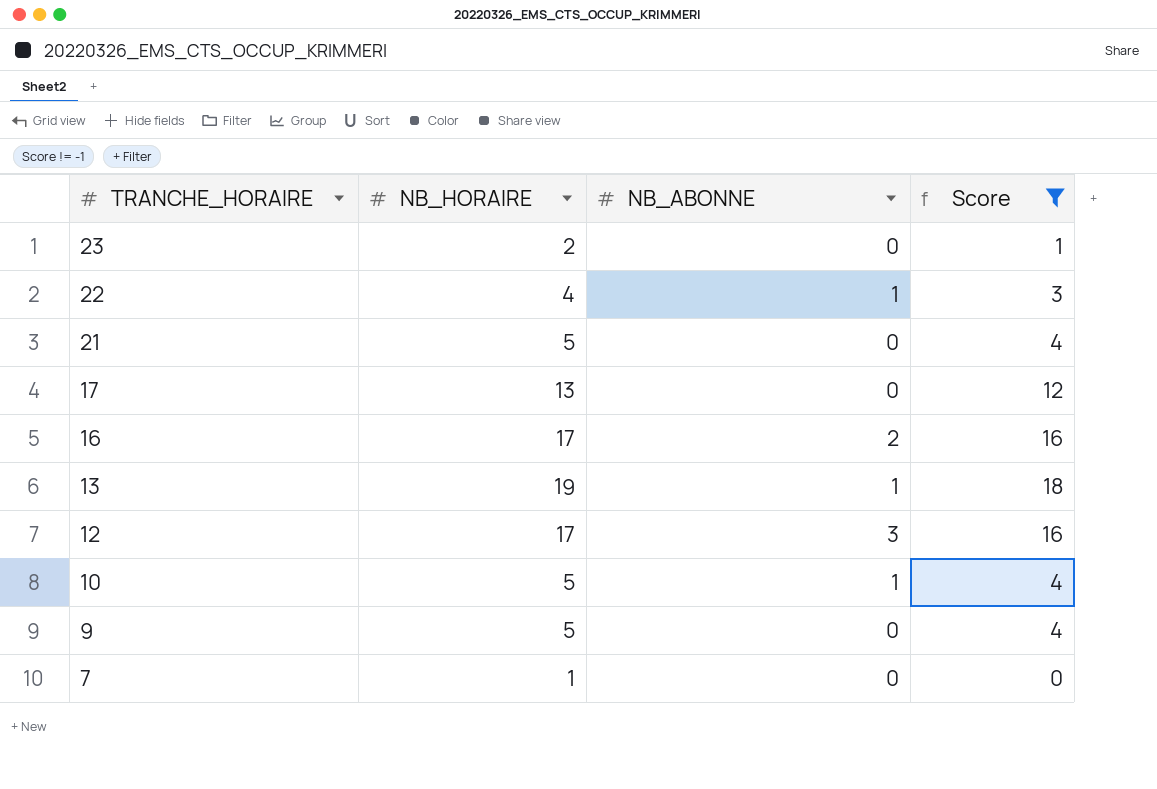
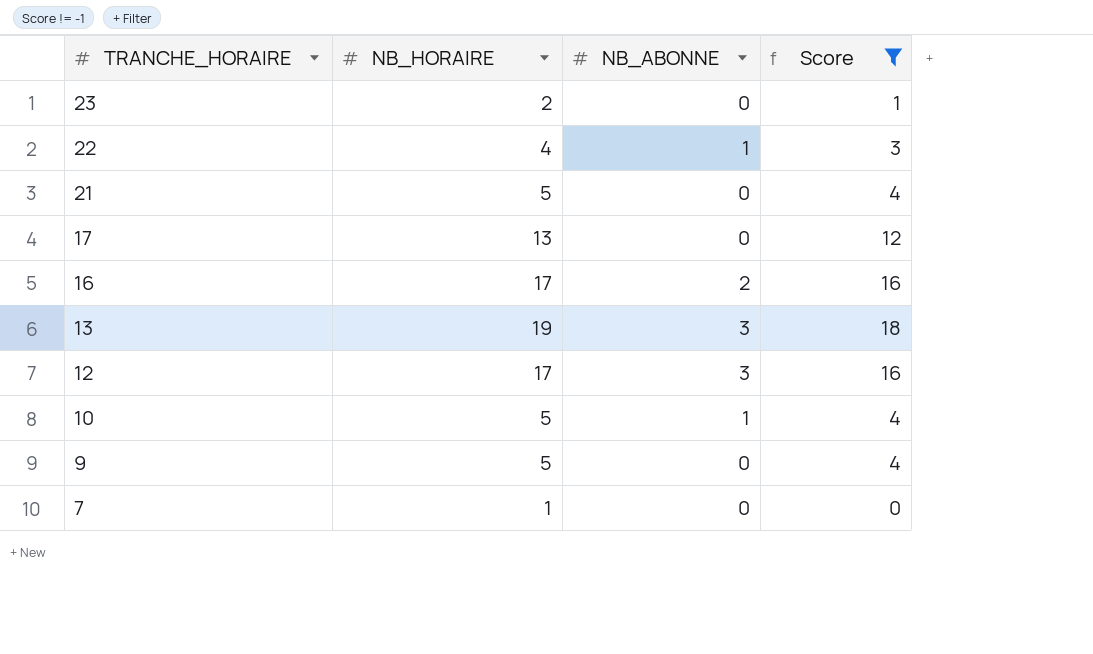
13 | NB_ABONNE: 1 -> 3

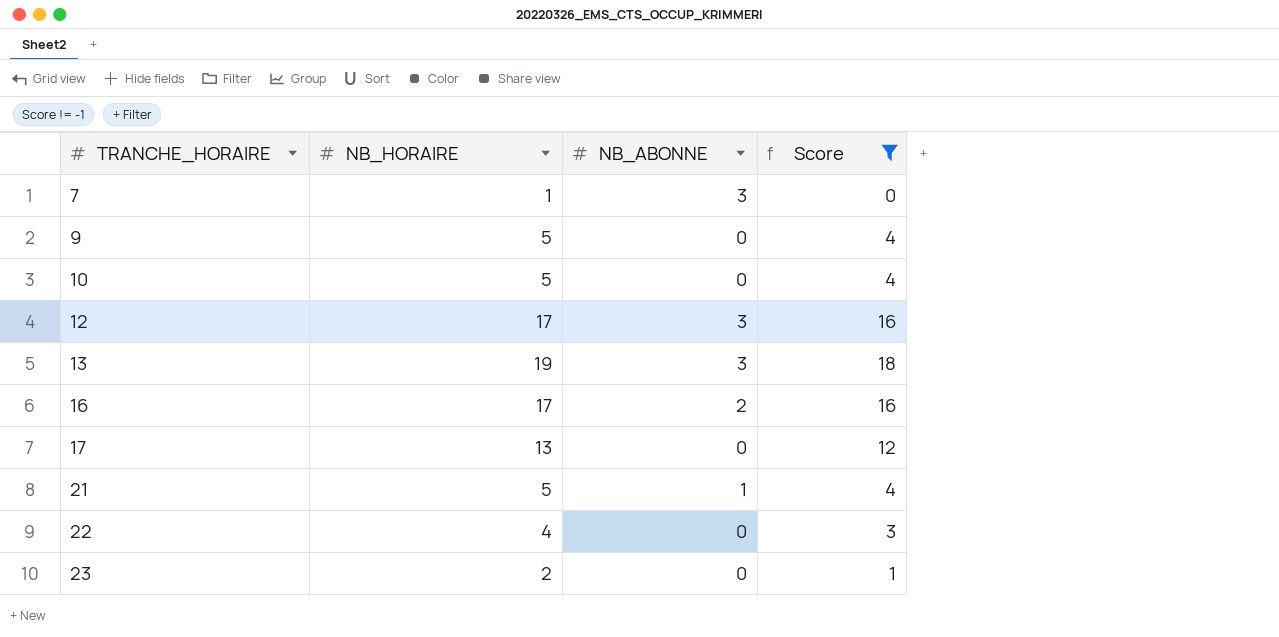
row order: TRANCHE_HORAIRE descending -> TRANCHE_HORAIRE ascending
7 | NB_ABONNE: 0 -> 3
10 | NB_ABONNE: 1 -> 0
21 | NB_ABONNE: 0 -> 1
22 | NB_ABONNE: 1 -> 0

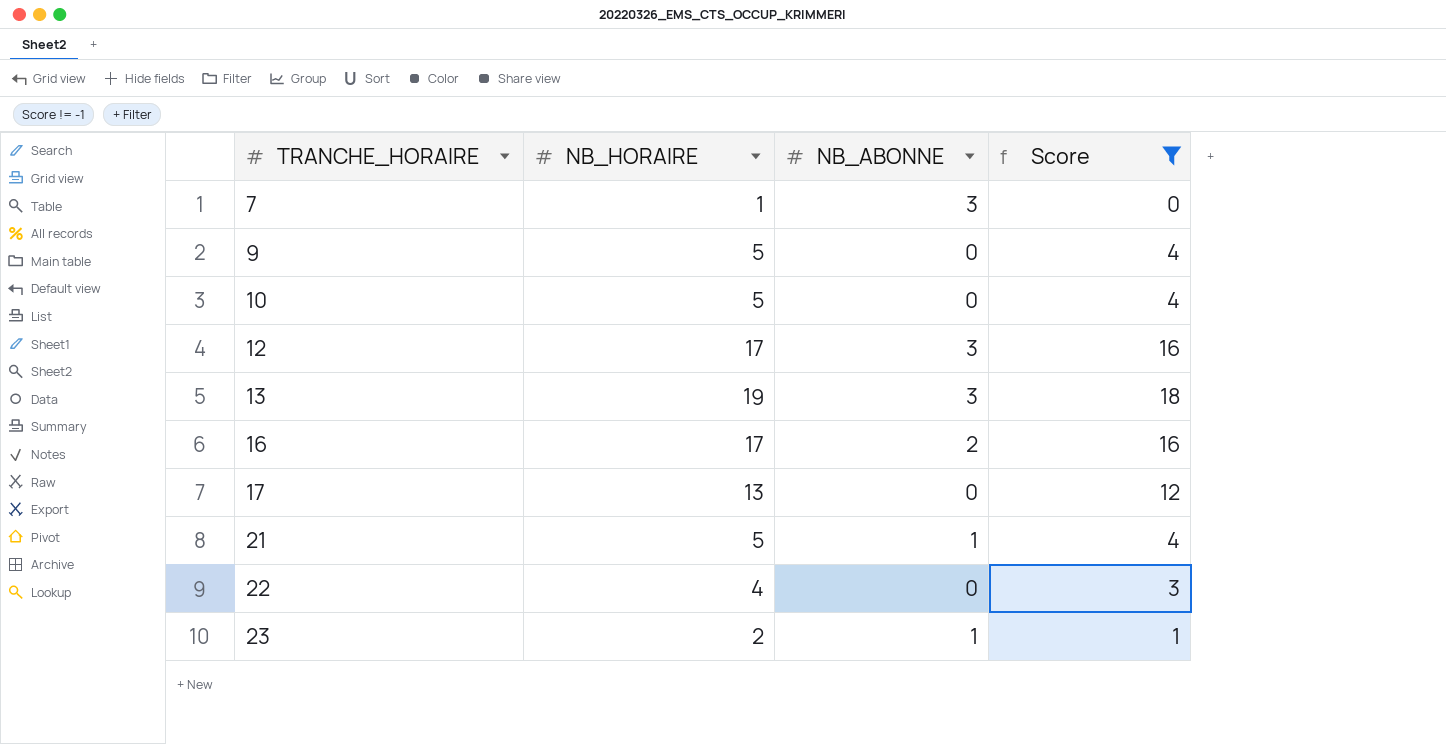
23 | NB_ABONNE: 0 -> 1

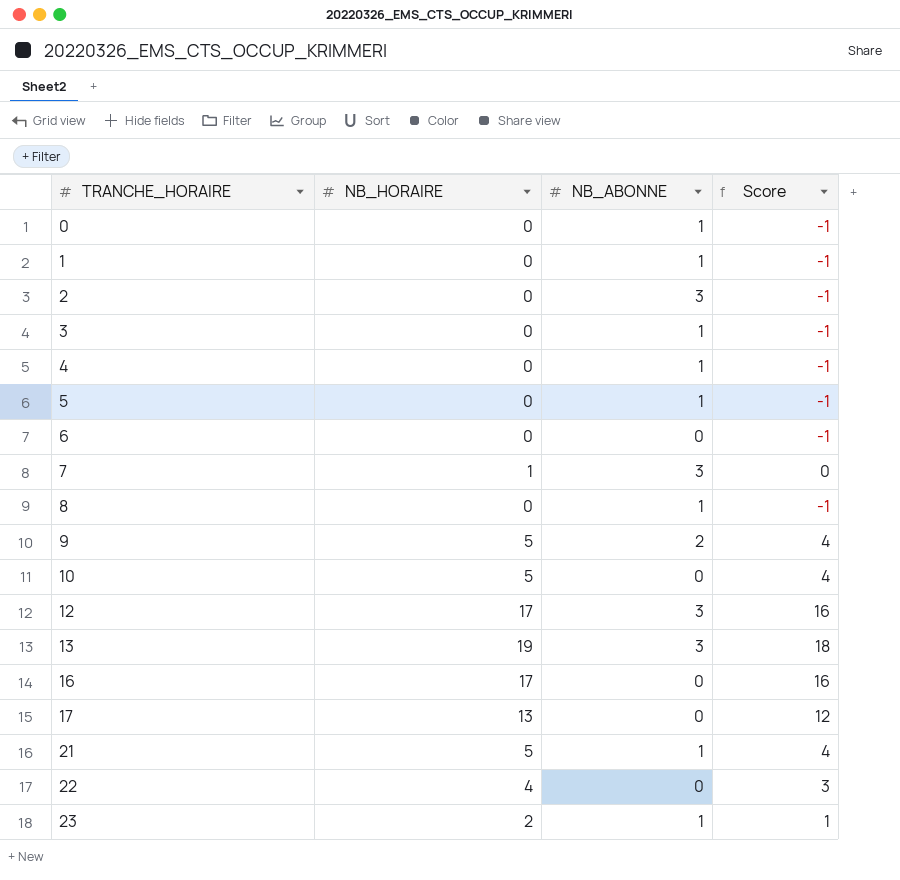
filter: Score != -1 -> none
9 | NB_ABONNE: 0 -> 2
16 | NB_ABONNE: 2 -> 0

